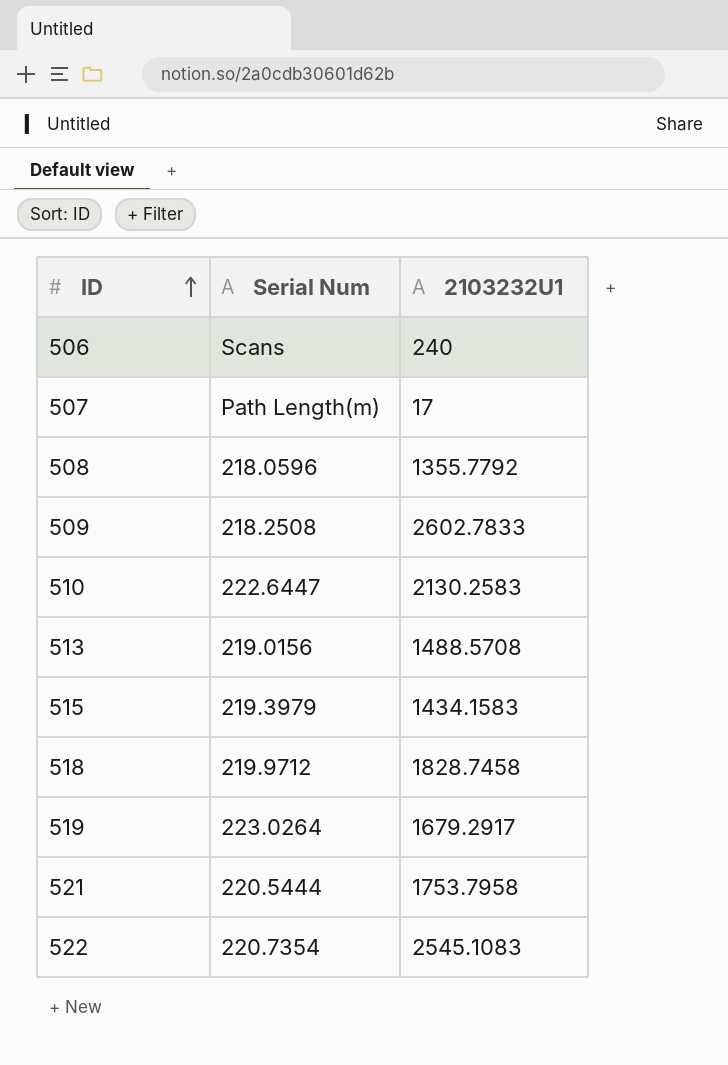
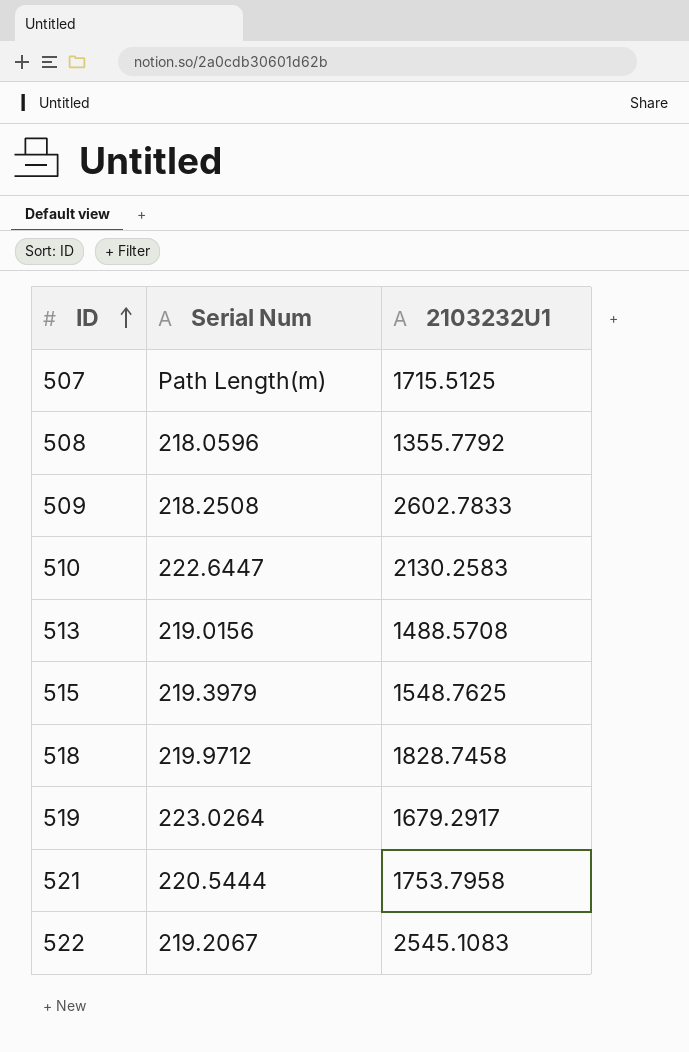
row 506: Scans | 240 -> none
507 | 2103232U1: 17 -> 1715.5125
515 | 2103232U1: 1434.1583 -> 1548.7625
522 | Serial Num: 220.7354 -> 219.2067

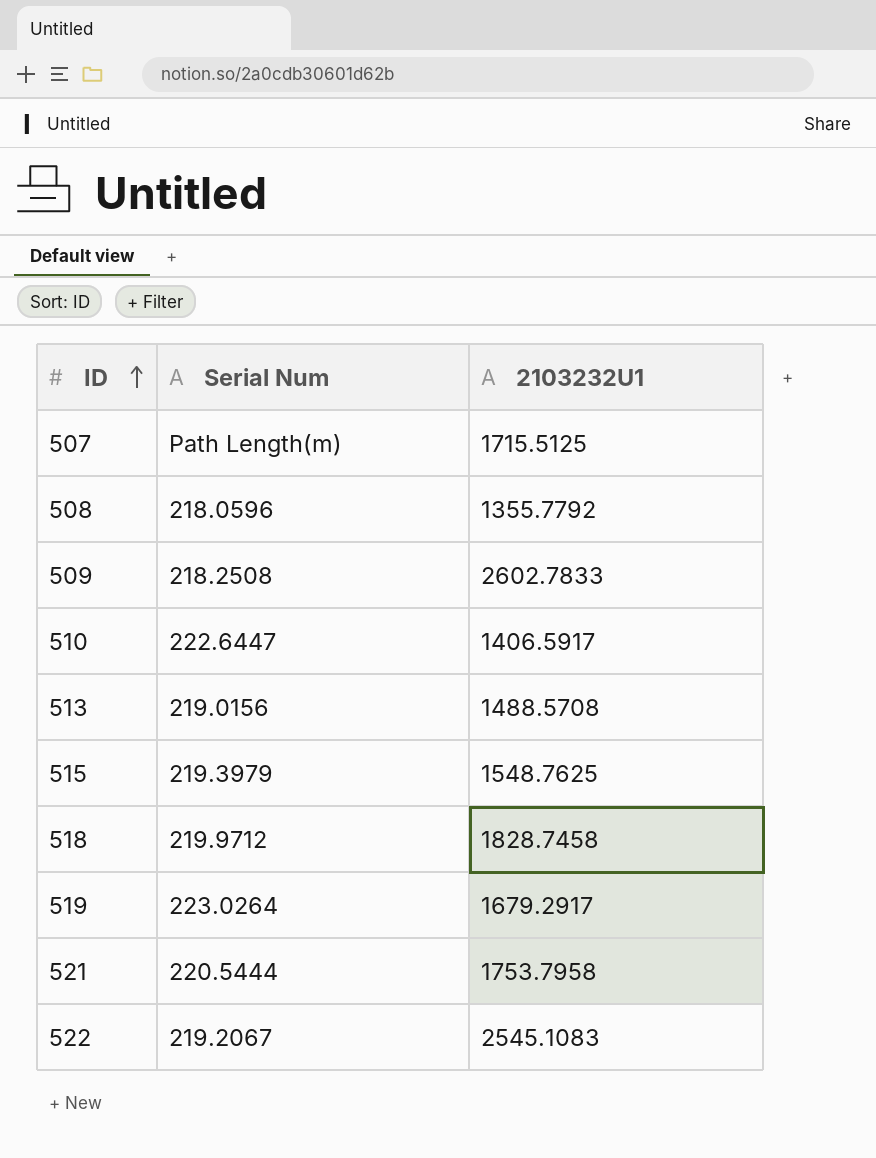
510 | 2103232U1: 2130.2583 -> 1406.5917

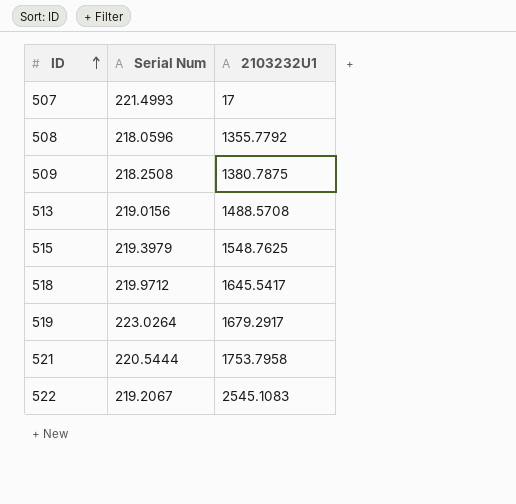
row 510: 222.6447 | 1406.5917 -> none
507 | Serial Num: Path Length(m) -> 221.4993
507 | 2103232U1: 1715.5125 -> 17
509 | 2103232U1: 2602.7833 -> 1380.7875
518 | 2103232U1: 1828.7458 -> 1645.5417

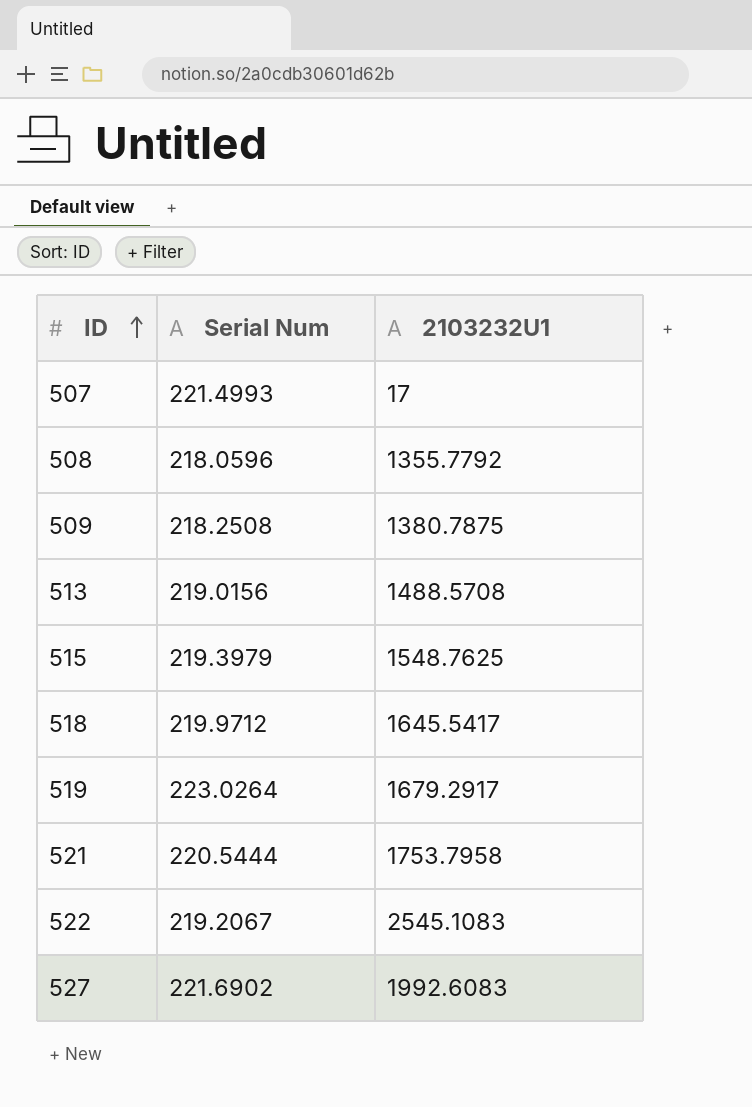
row 527: none -> 221.6902 | 1992.6083

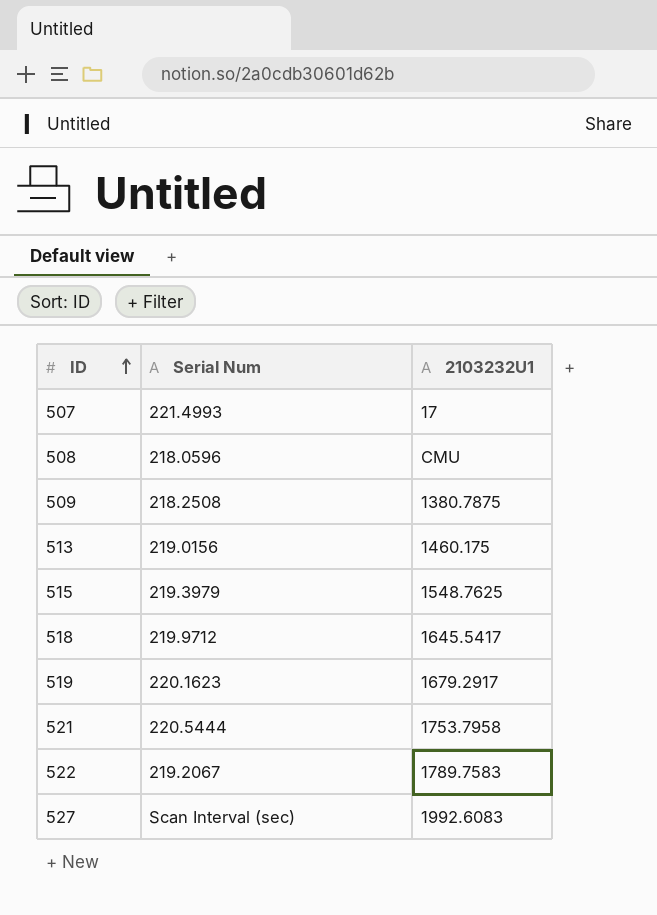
508 | 2103232U1: 1355.7792 -> CMU
513 | 2103232U1: 1488.5708 -> 1460.175
519 | Serial Num: 223.0264 -> 220.1623
522 | 2103232U1: 2545.1083 -> 1789.7583
527 | Serial Num: 221.6902 -> Scan Interval (sec)

